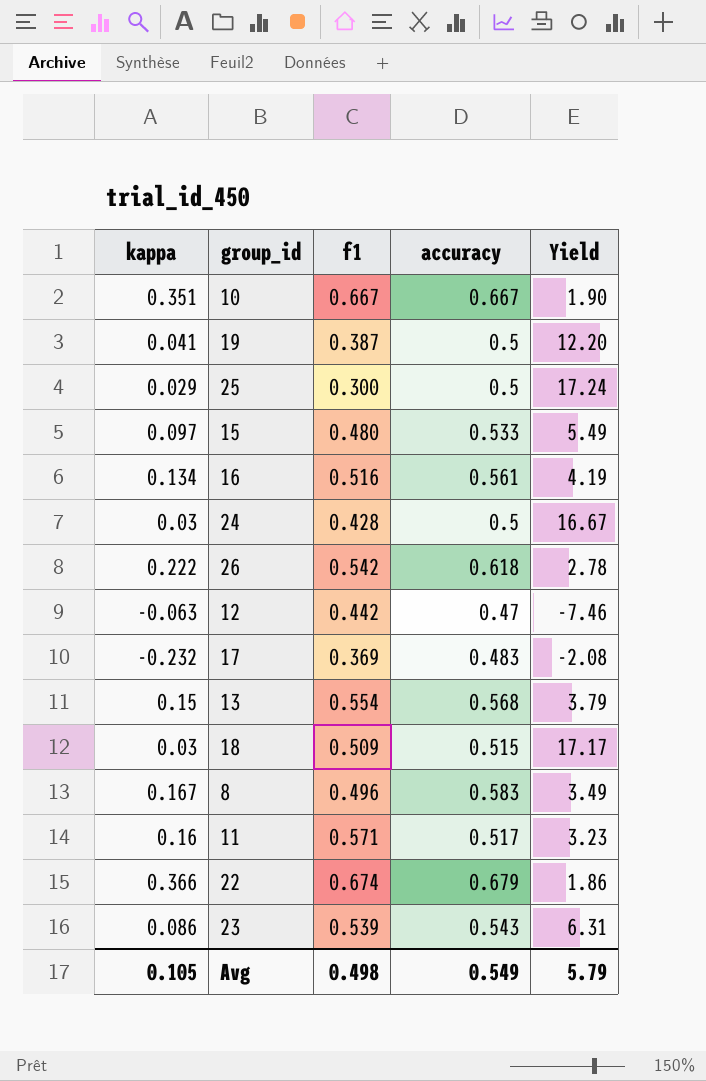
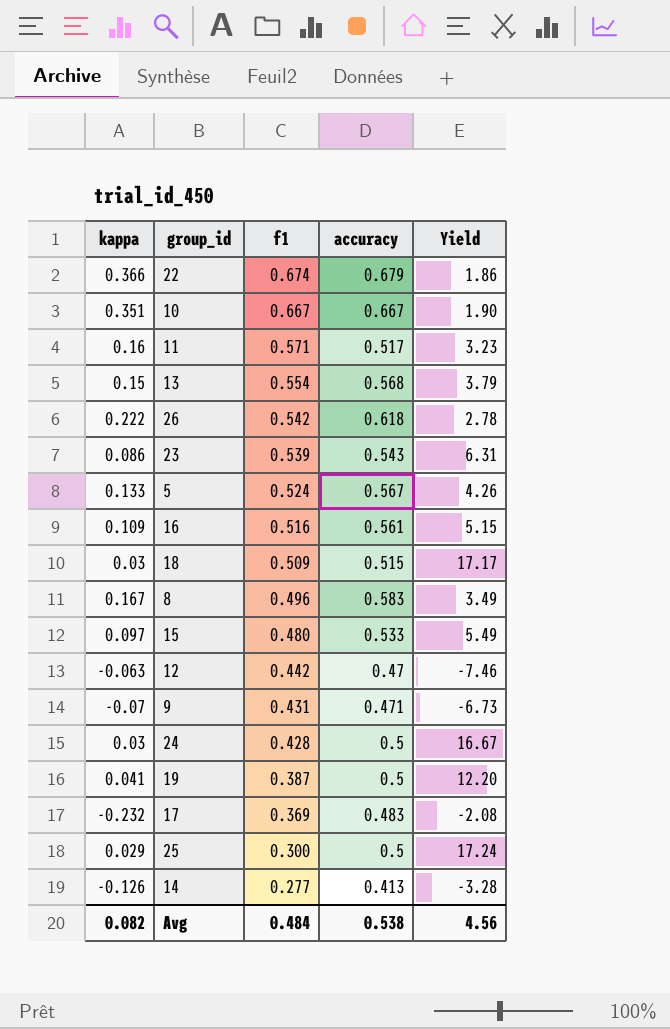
row order: none -> f1 descending
row 5: none -> 0.133 | 0.524 | 0.567 | 4.26
16 | kappa: 0.134 -> 0.109
16 | Yield: 4.19 -> 5.15
row 9: none -> -0.07 | 0.431 | 0.471 | -6.73
row 14: none -> -0.126 | 0.277 | 0.413 | -3.28
Avg | kappa: 0.105 -> 0.082
Avg | f1: 0.498 -> 0.484
Avg | accuracy: 0.549 -> 0.538
Avg | Yield: 5.79 -> 4.56

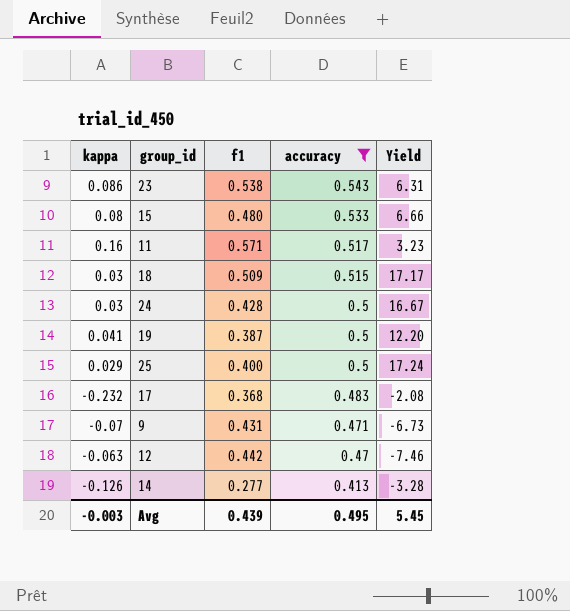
filter: none -> accuracy <= 0.543
row order: f1 descending -> accuracy descending
23 | f1: 0.539 -> 0.538
15 | kappa: 0.097 -> 0.08
15 | Yield: 5.49 -> 6.66
25 | f1: 0.300 -> 0.400
17 | f1: 0.369 -> 0.368
Avg | kappa: 0.082 -> -0.003
Avg | f1: 0.484 -> 0.439
Avg | accuracy: 0.538 -> 0.495
Avg | Yield: 4.56 -> 5.45

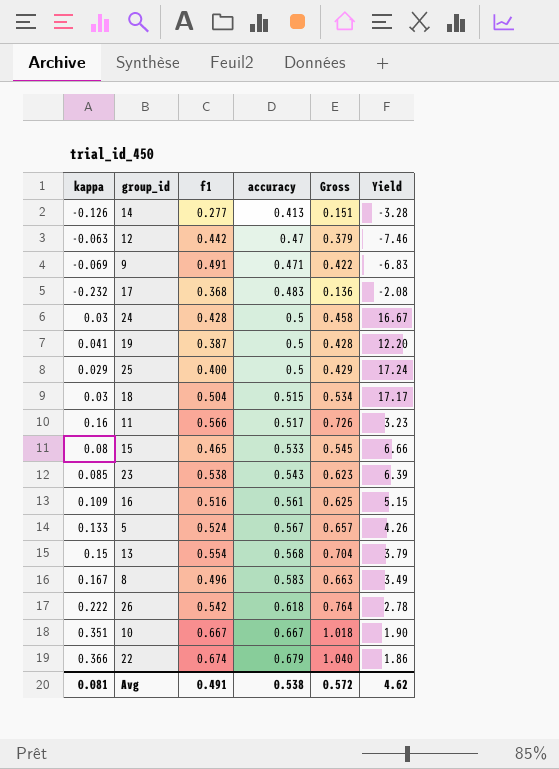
filter: accuracy <= 0.543 -> none
row order: accuracy descending -> accuracy ascending
column Gross | formula: none -> [kappa] + [f1]
9 | kappa: -0.07 -> -0.069
9 | f1: 0.431 -> 0.491
9 | Yield: -6.73 -> -6.83
18 | f1: 0.509 -> 0.504
11 | f1: 0.571 -> 0.566
15 | f1: 0.480 -> 0.465
23 | kappa: 0.086 -> 0.085
23 | Yield: 6.31 -> 6.39
Avg | kappa: -0.003 -> 0.081
Avg | f1: 0.439 -> 0.491
Avg | accuracy: 0.495 -> 0.538
Avg | Yield: 5.45 -> 4.62

